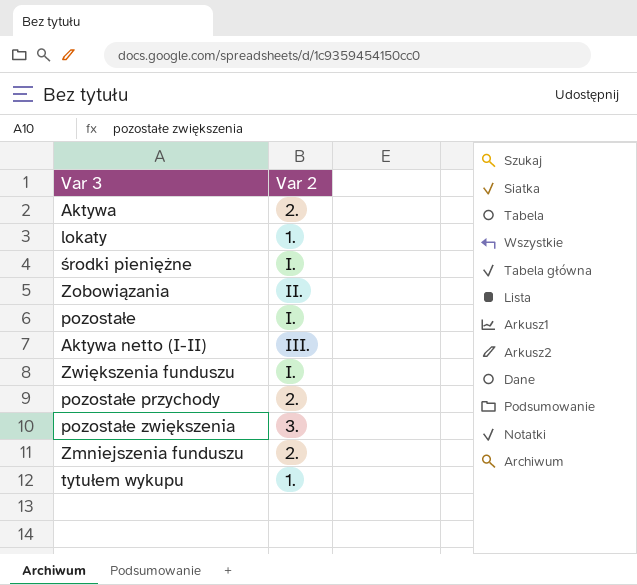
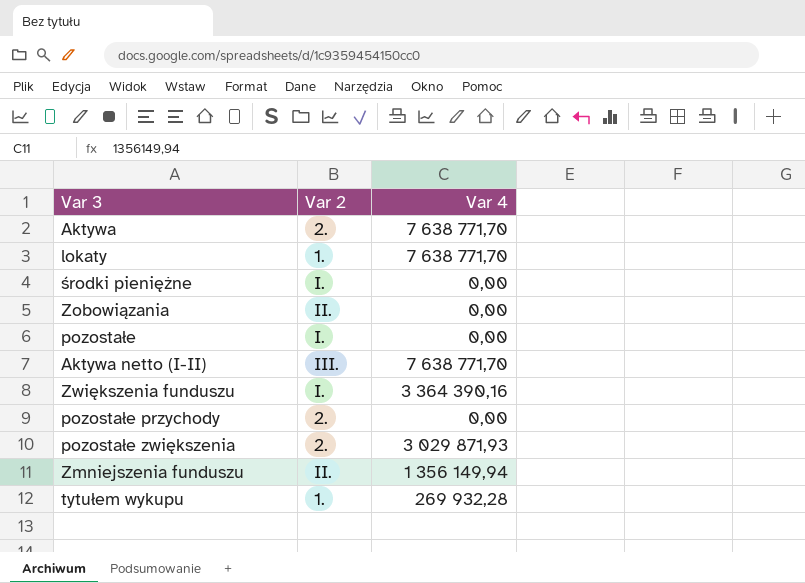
column Var 4 | position: none -> 3
pozostałe zwiększenia | Var 2: 3. -> 2.
Zmniejszenia funduszu | Var 2: 2. -> II.

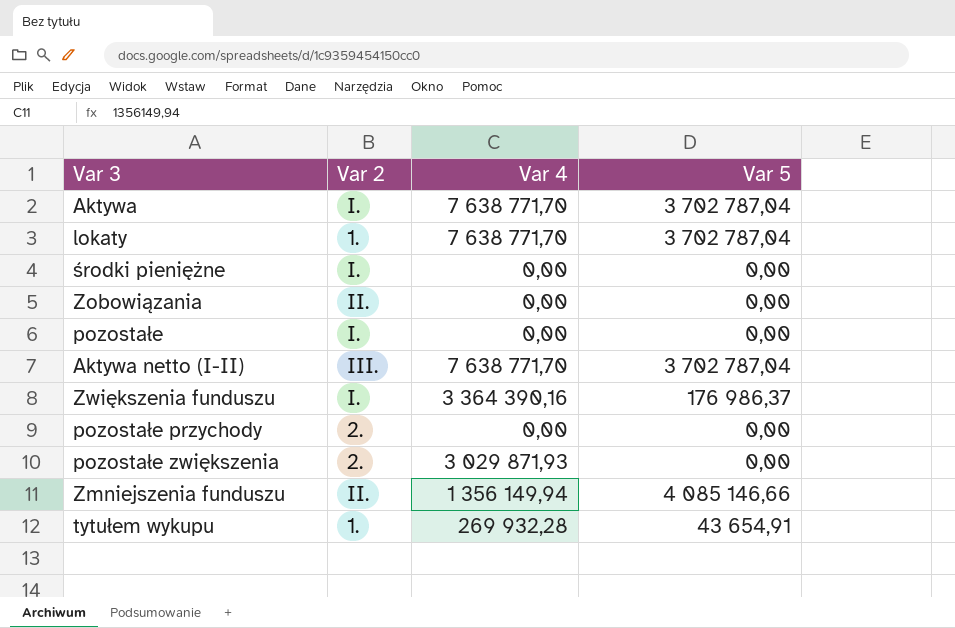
column Var 5 | position: none -> 4
Aktywa | Var 2: 2. -> I.

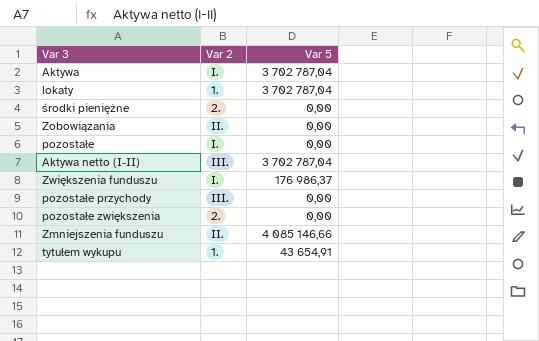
column Var 4 | position: 3 -> none
środki pieniężne | Var 2: I. -> 2.
pozostałe przychody | Var 2: 2. -> III.

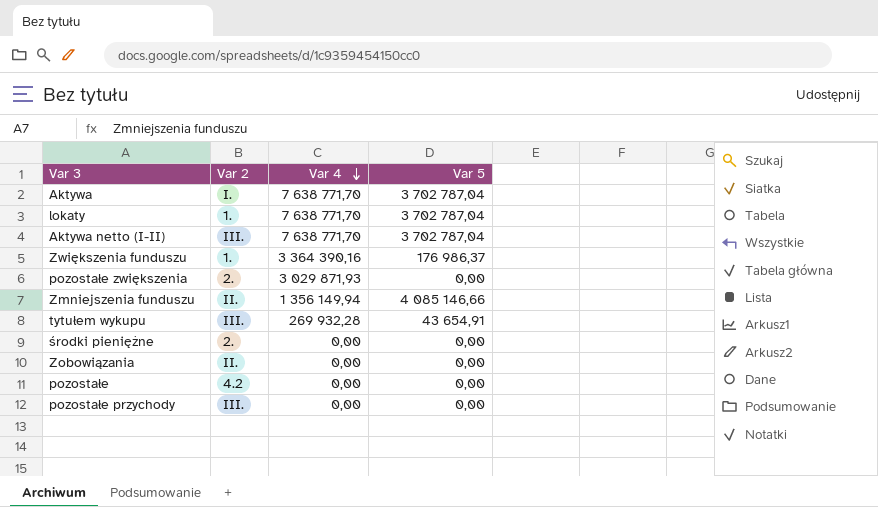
row order: none -> Var 4 descending
column Var 4 | position: none -> 3
Zwiększenia funduszu | Var 2: I. -> 1.
tytułem wykupu | Var 2: 1. -> III.
pozostałe | Var 2: I. -> 4.2

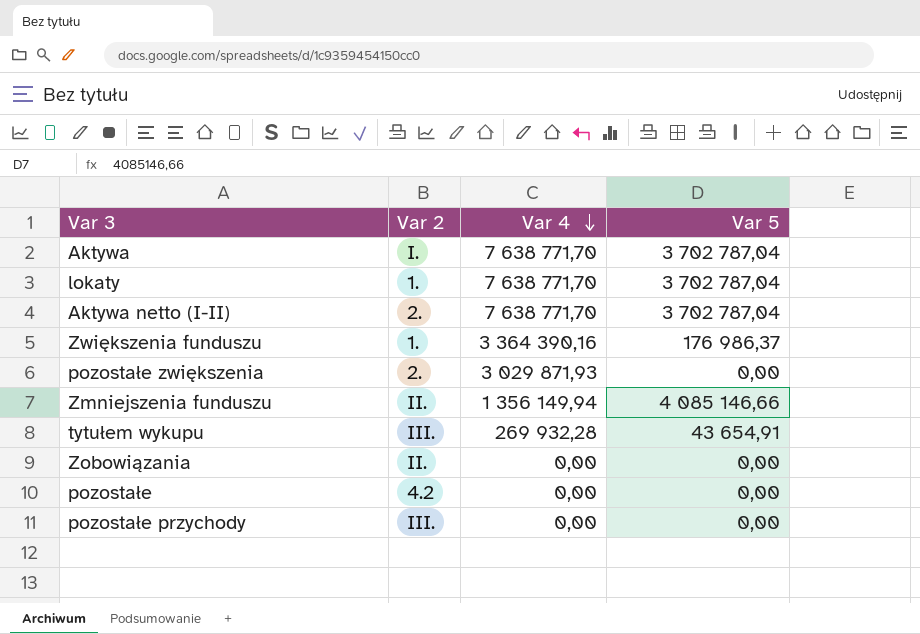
row środki pieniężne: 2. | 0,00 | 0,00 -> none
Aktywa netto (I-II) | Var 2: III. -> 2.

